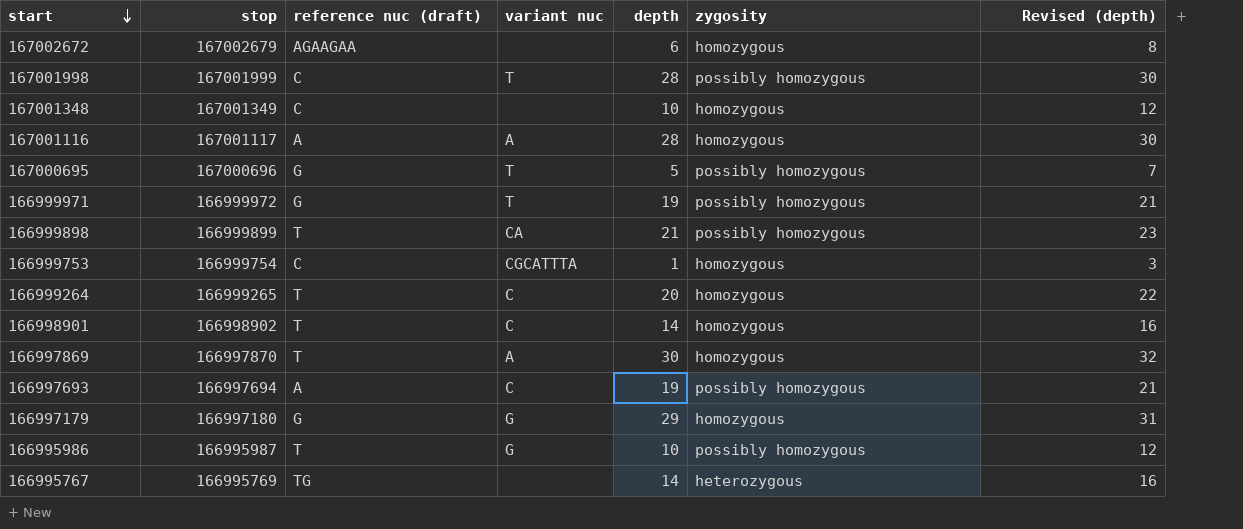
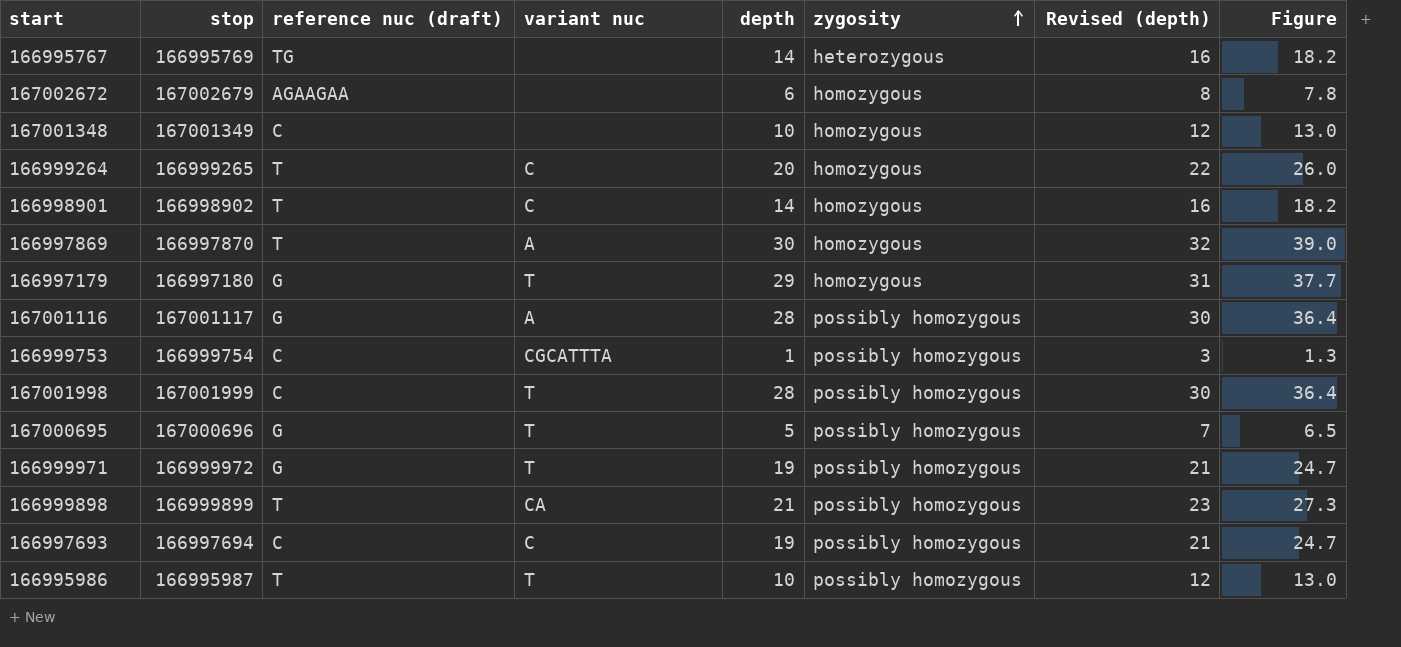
row order: start descending -> zygosity ascending
column Figure | formula: none -> [depth] * 1.3
166997179 | variant nuc: G -> T
167001116 | reference nuc (draft): A -> G
167001116 | zygosity: homozygous -> possibly homozygous
166999753 | zygosity: homozygous -> possibly homozygous
166997693 | reference nuc (draft): A -> C
166995986 | variant nuc: G -> T

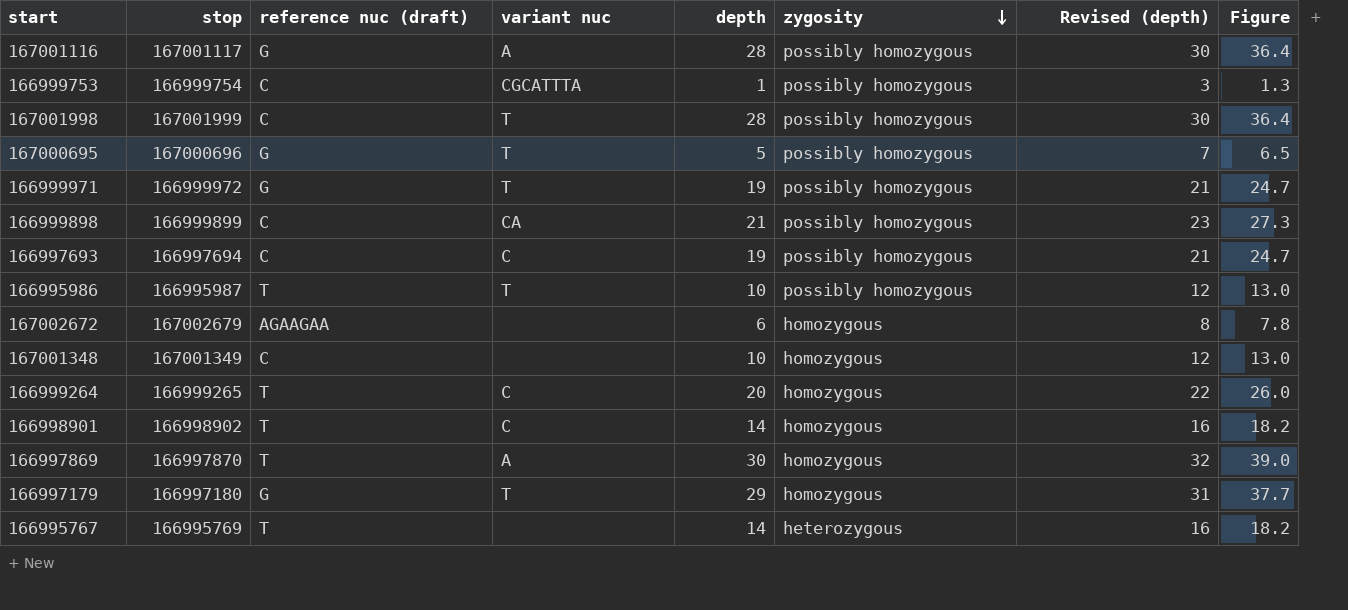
row order: zygosity ascending -> zygosity descending
166999898 | reference nuc (draft): T -> C
166995767 | reference nuc (draft): TG -> T

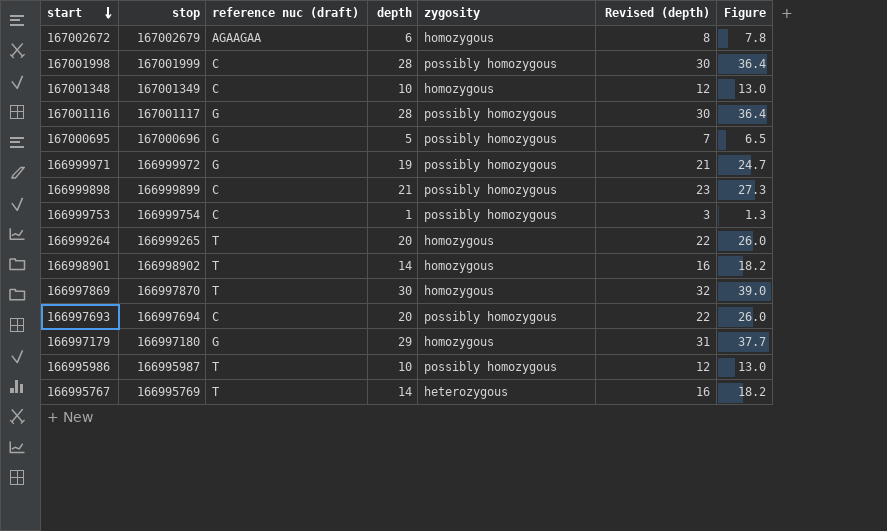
row order: zygosity descending -> start descending
column variant nuc | position: 4 -> none
166997693 | depth: 19 -> 20
166997693 | Revised (depth): 21 -> 22
166997693 | Figure: 24.7 -> 26.0

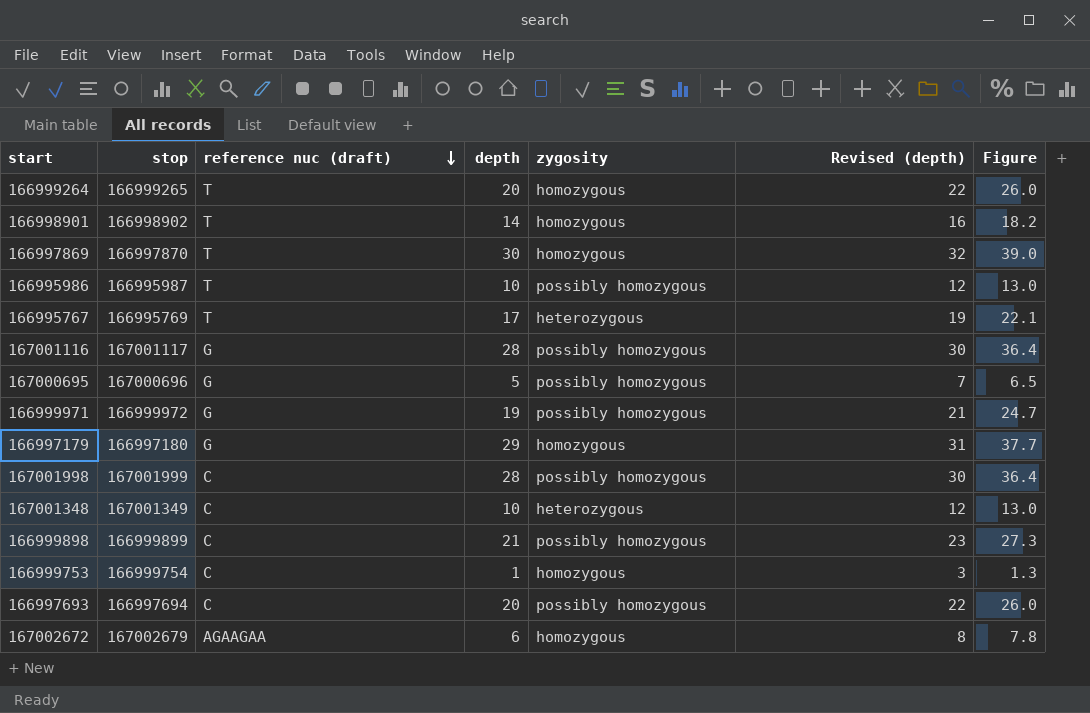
row order: start descending -> reference nuc (draft) descending
166995767 | depth: 14 -> 17
166995767 | Revised (depth): 16 -> 19
166995767 | Figure: 18.2 -> 22.1
167001348 | zygosity: homozygous -> heterozygous
166999753 | zygosity: possibly homozygous -> homozygous

